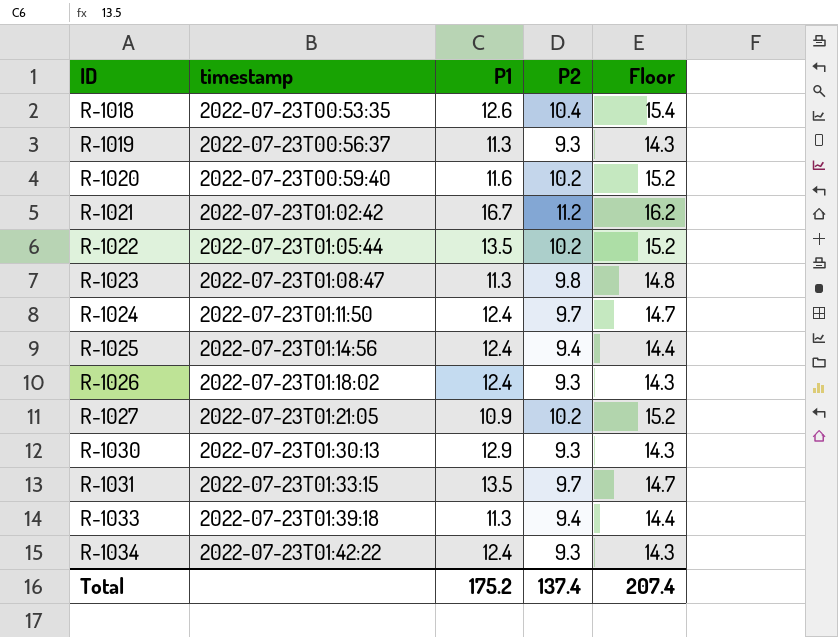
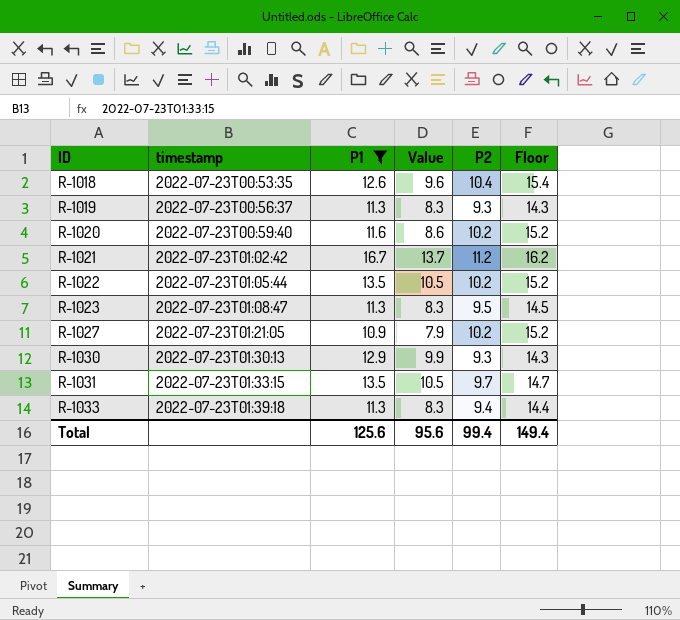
filter: none -> P1 != 12.4
column Value | formula: none -> [P1] - 3
R-1023 | P2: 9.8 -> 9.5
R-1023 | Floor: 14.8 -> 14.5
Total | P1: 175.2 -> 125.6
Total | P2: 137.4 -> 99.4
Total | Floor: 207.4 -> 149.4

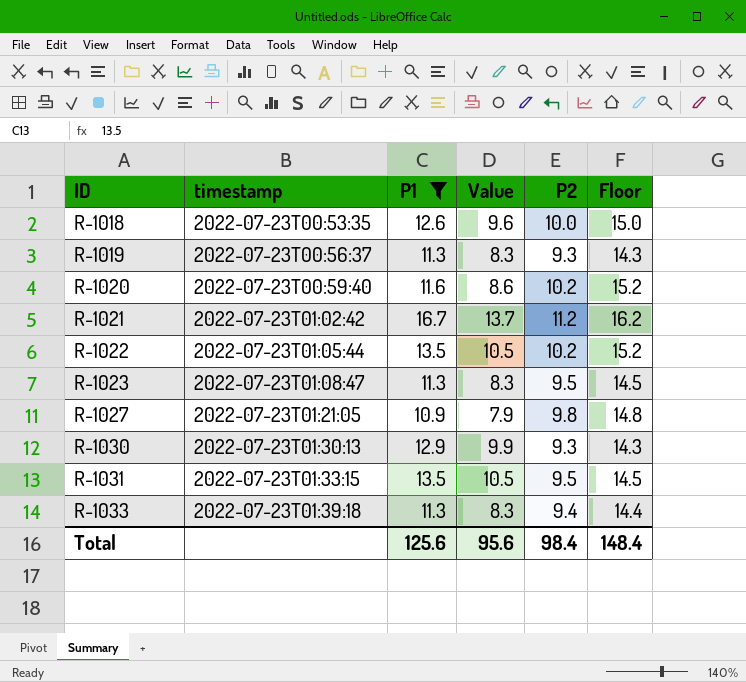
R-1018 | P2: 10.4 -> 10.0
R-1018 | Floor: 15.4 -> 15.0
R-1027 | P2: 10.2 -> 9.8
R-1027 | Floor: 15.2 -> 14.8
R-1031 | P2: 9.7 -> 9.5
R-1031 | Floor: 14.7 -> 14.5
Total | P2: 99.4 -> 98.4
Total | Floor: 149.4 -> 148.4

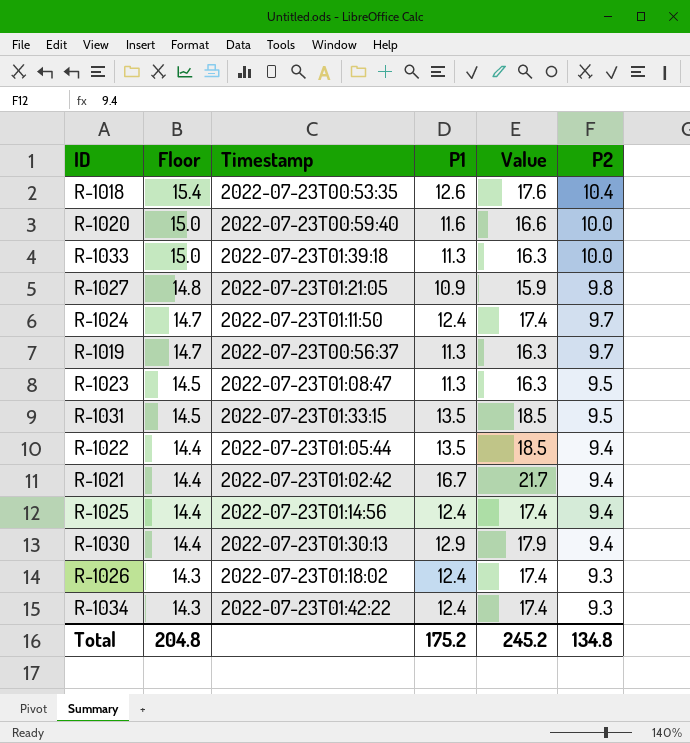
filter: P1 != 12.4 -> none
row order: ID ascending -> Floor descending
column Floor | position: 6 -> 2
column name: timestamp -> Timestamp
column Value | formula: [P1] - 3 -> [P1] + 5
R-1018 | Floor: 15.0 -> 15.4
R-1018 | P2: 10.0 -> 10.4
R-1020 | Floor: 15.2 -> 15.0
R-1020 | P2: 10.2 -> 10.0
R-1033 | Floor: 14.4 -> 15.0
R-1033 | P2: 9.4 -> 10.0
R-1019 | Floor: 14.3 -> 14.7
R-1019 | P2: 9.3 -> 9.7
R-1022 | Floor: 15.2 -> 14.4
R-1022 | P2: 10.2 -> 9.4
R-1021 | Floor: 16.2 -> 14.4
R-1021 | P2: 11.2 -> 9.4
R-1030 | Floor: 14.3 -> 14.4
R-1030 | P2: 9.3 -> 9.4
Total | Floor: 148.4 -> 204.8
Total | P1: 125.6 -> 175.2
Total | Value: 95.6 -> 245.2
Total | P2: 98.4 -> 134.8

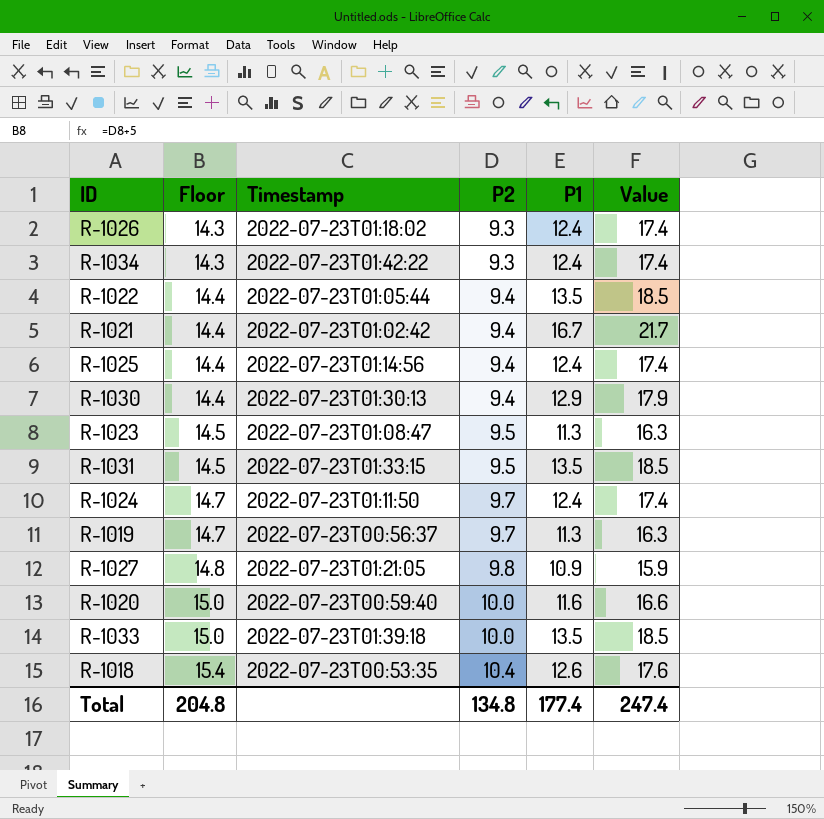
row order: Floor descending -> Floor ascending
column P2 | position: 6 -> 4
R-1033 | P1: 11.3 -> 13.5
R-1033 | Value: 16.3 -> 18.5
Total | P1: 175.2 -> 177.4
Total | Value: 245.2 -> 247.4

